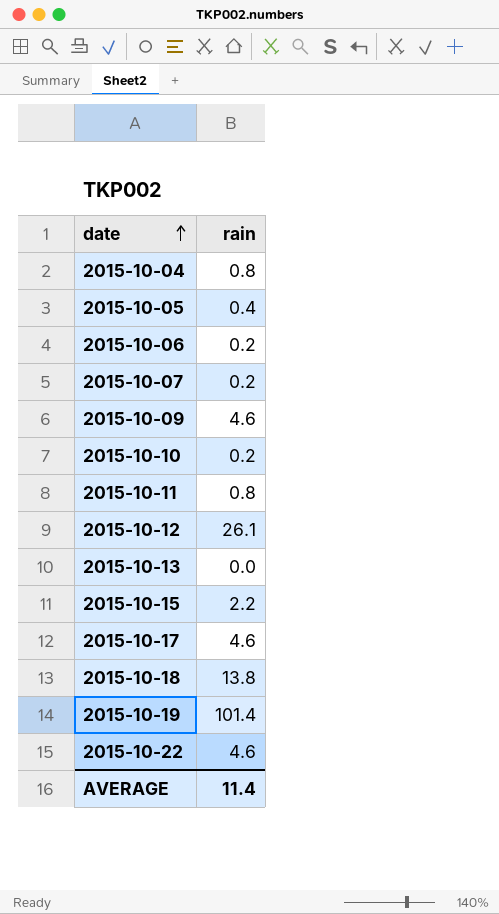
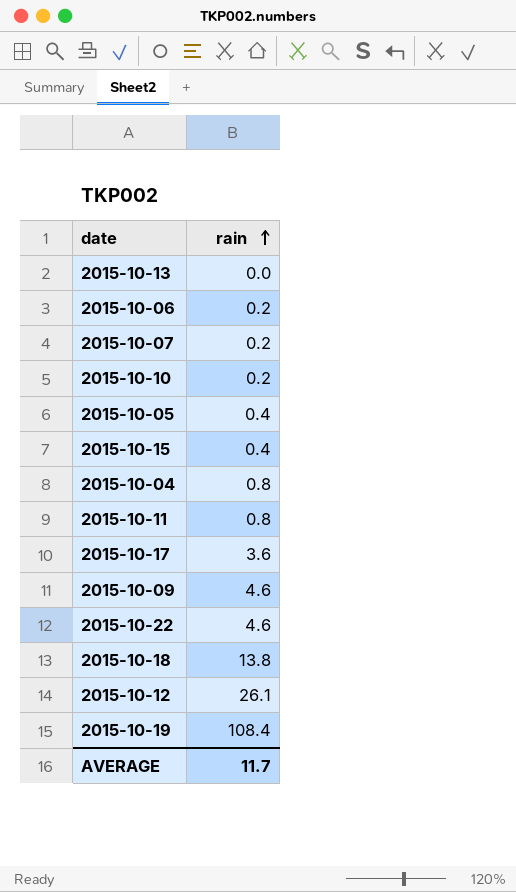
row order: date ascending -> rain ascending
2015-10-15 | rain: 2.2 -> 0.4
2015-10-17 | rain: 4.6 -> 3.6
2015-10-19 | rain: 101.4 -> 108.4
AVERAGE | rain: 11.4 -> 11.7

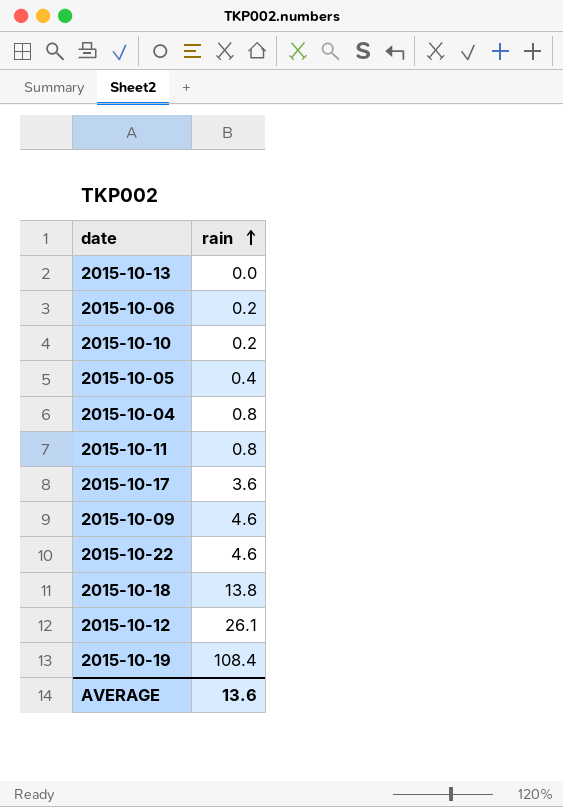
row 2015-10-07: 0.2 -> none
row 2015-10-15: 0.4 -> none
AVERAGE | rain: 11.7 -> 13.6

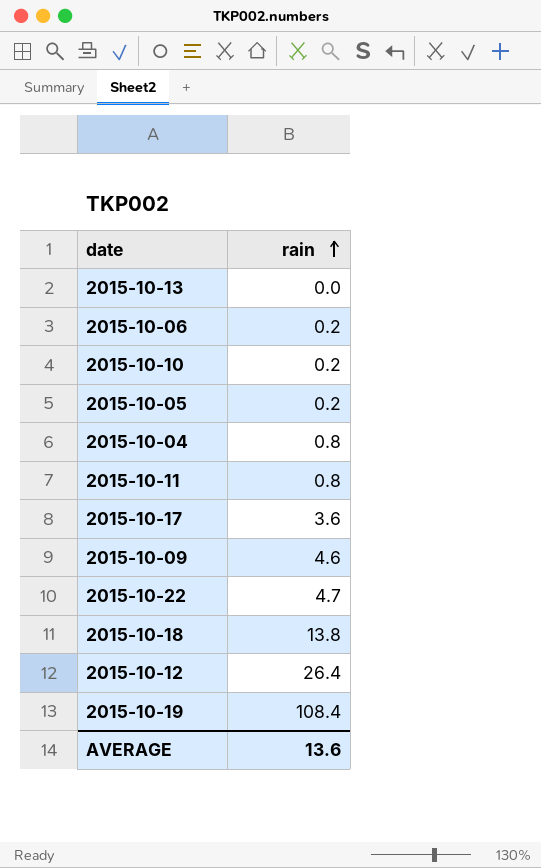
2015-10-05 | rain: 0.4 -> 0.2
2015-10-22 | rain: 4.6 -> 4.7
2015-10-12 | rain: 26.1 -> 26.4

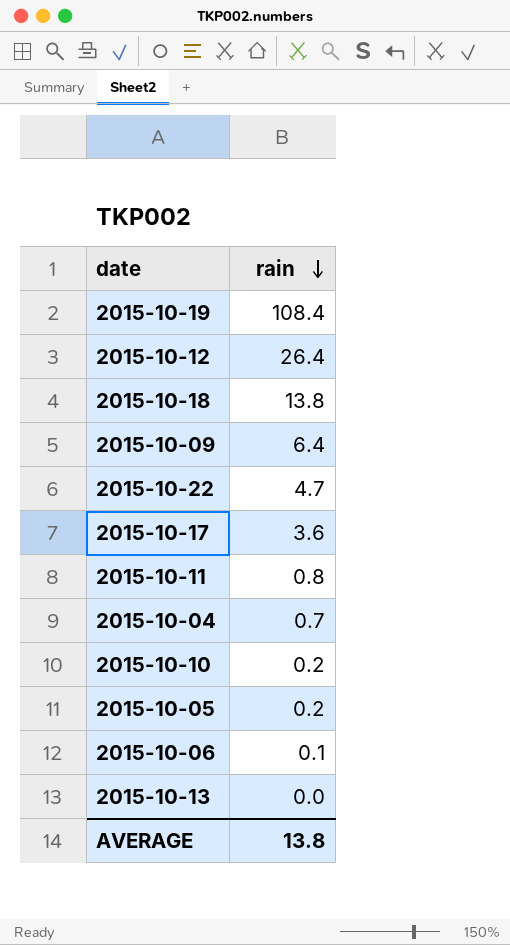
row order: rain ascending -> rain descending
2015-10-09 | rain: 4.6 -> 6.4
2015-10-04 | rain: 0.8 -> 0.7
2015-10-06 | rain: 0.2 -> 0.1
AVERAGE | rain: 13.6 -> 13.8

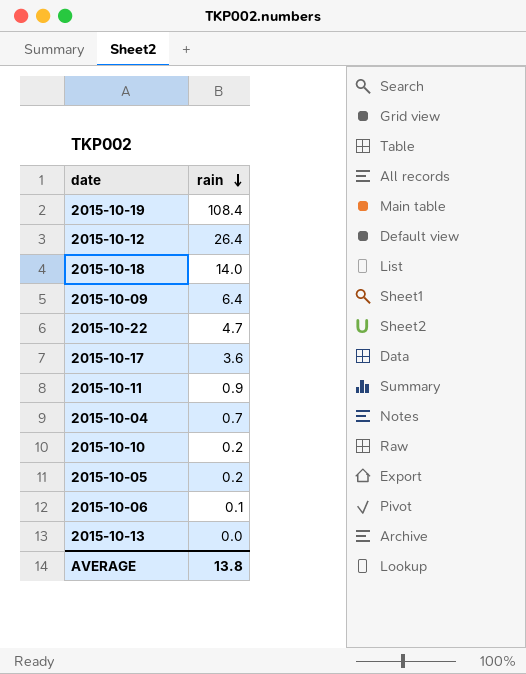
2015-10-18 | rain: 13.8 -> 14.0
2015-10-11 | rain: 0.8 -> 0.9

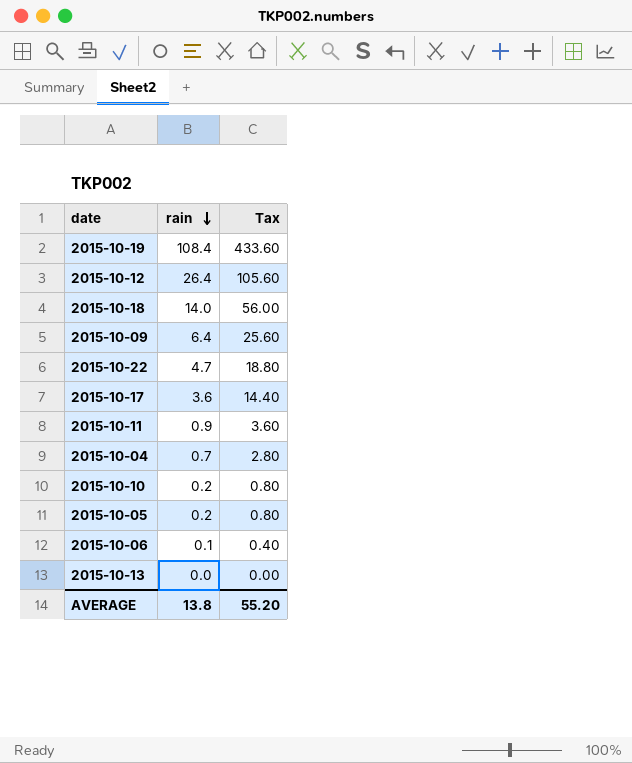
column Tax | formula: none -> [rain] * 4

